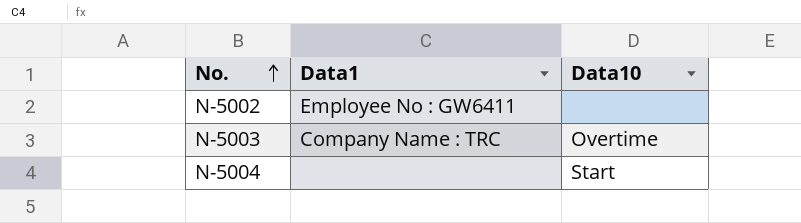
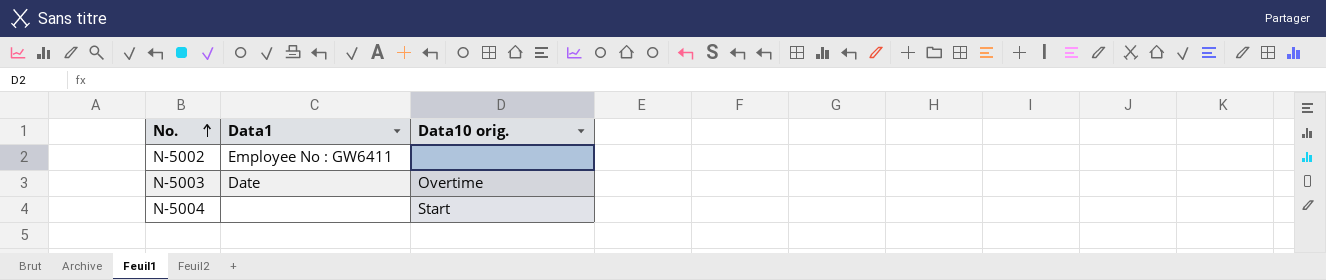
column name: Data10 -> Data10 orig.
N-5003 | Data1: Company Name : TRC -> Date

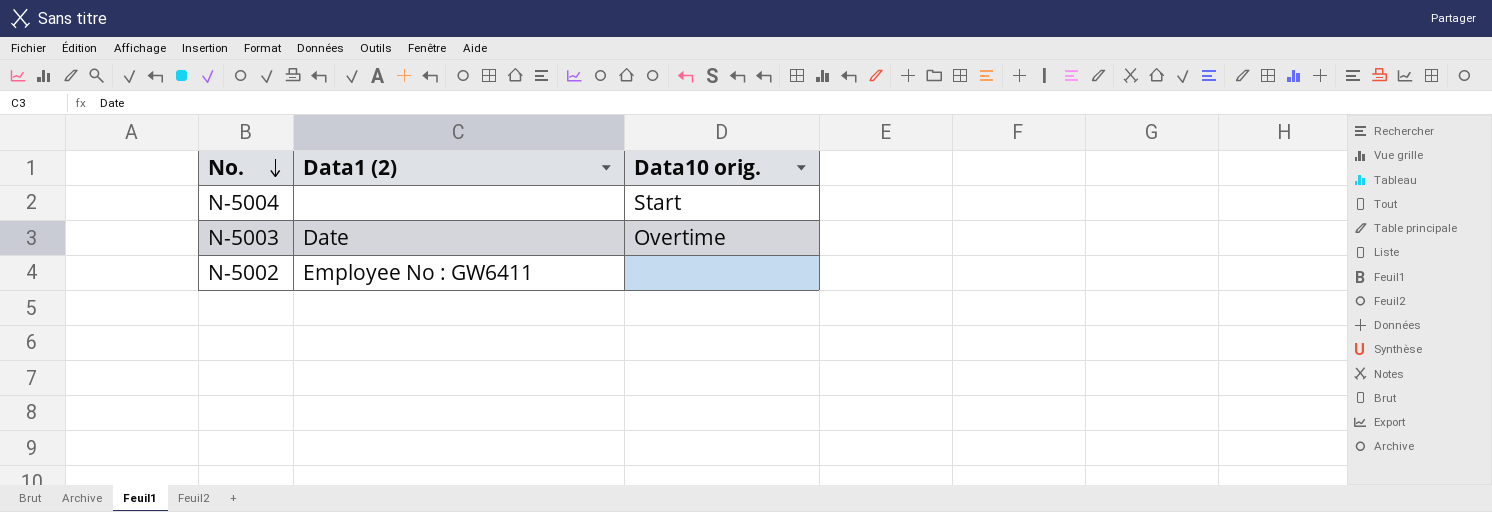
row order: No. ascending -> No. descending
column name: Data1 -> Data1 (2)

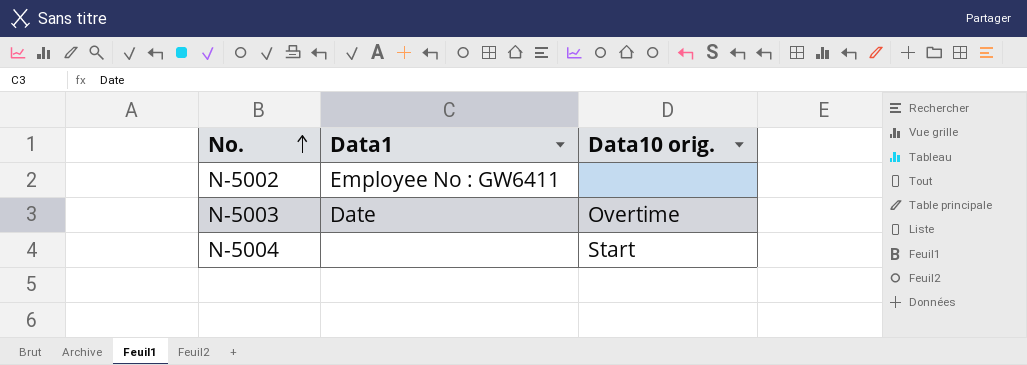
row order: No. descending -> No. ascending
column name: Data1 (2) -> Data1

